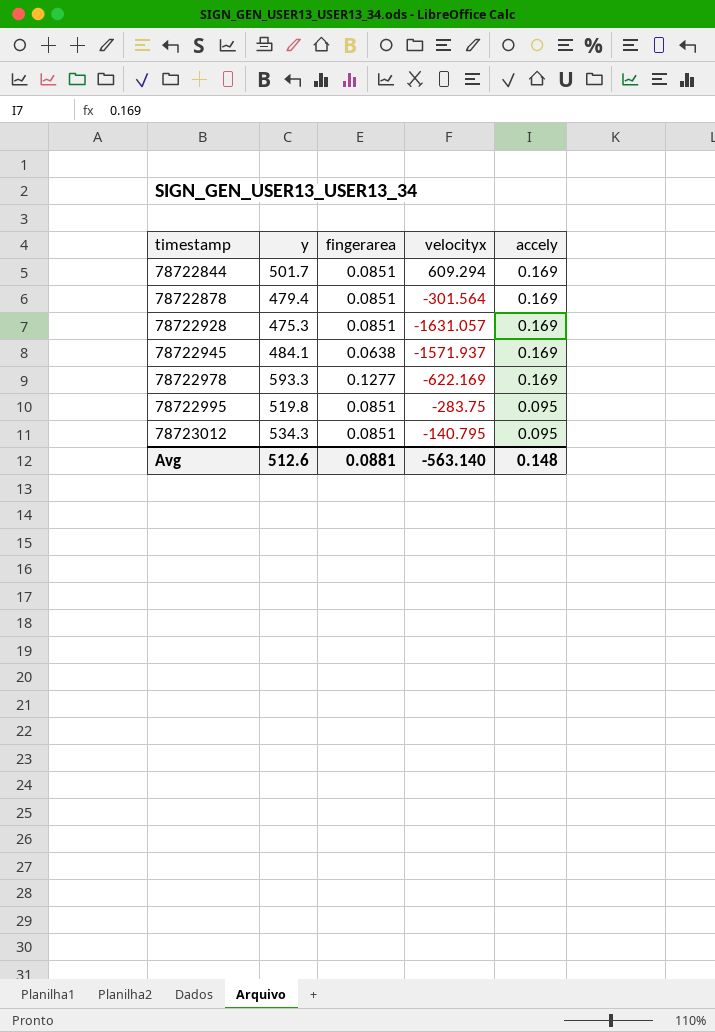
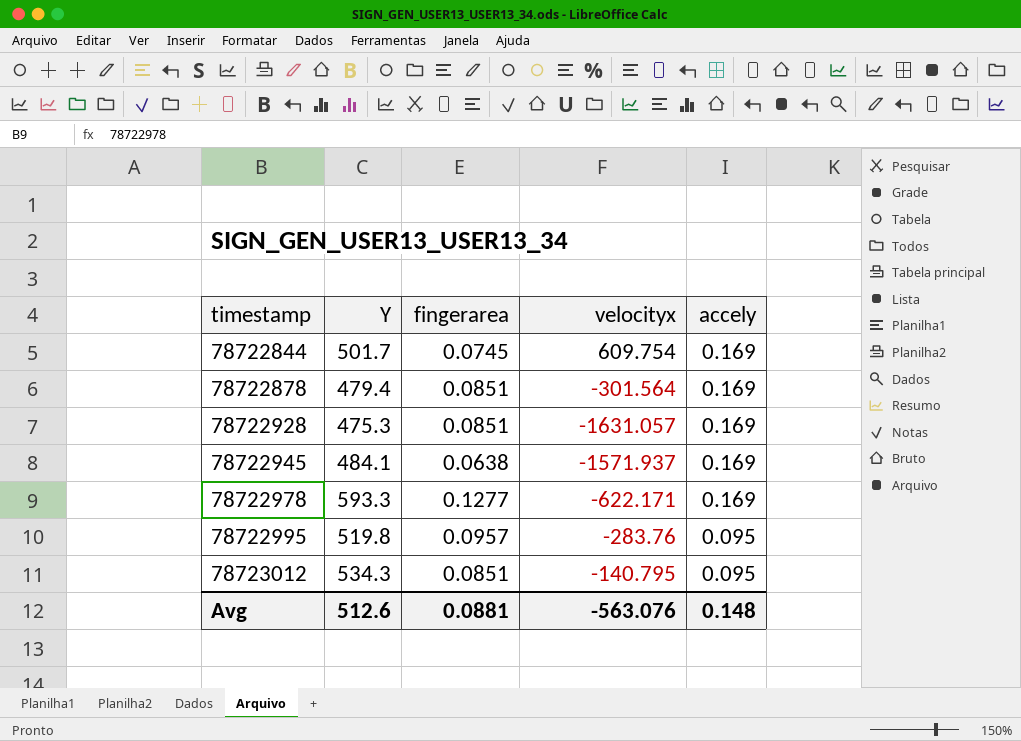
column name: y -> Y
78722844 | fingerarea: 0.0851 -> 0.0745
78722844 | velocityx: 609.294 -> 609.754
78722978 | velocityx: -622.169 -> -622.171
78722995 | fingerarea: 0.0851 -> 0.0957
78722995 | velocityx: -283.75 -> -283.76
Avg | velocityx: -563.140 -> -563.076

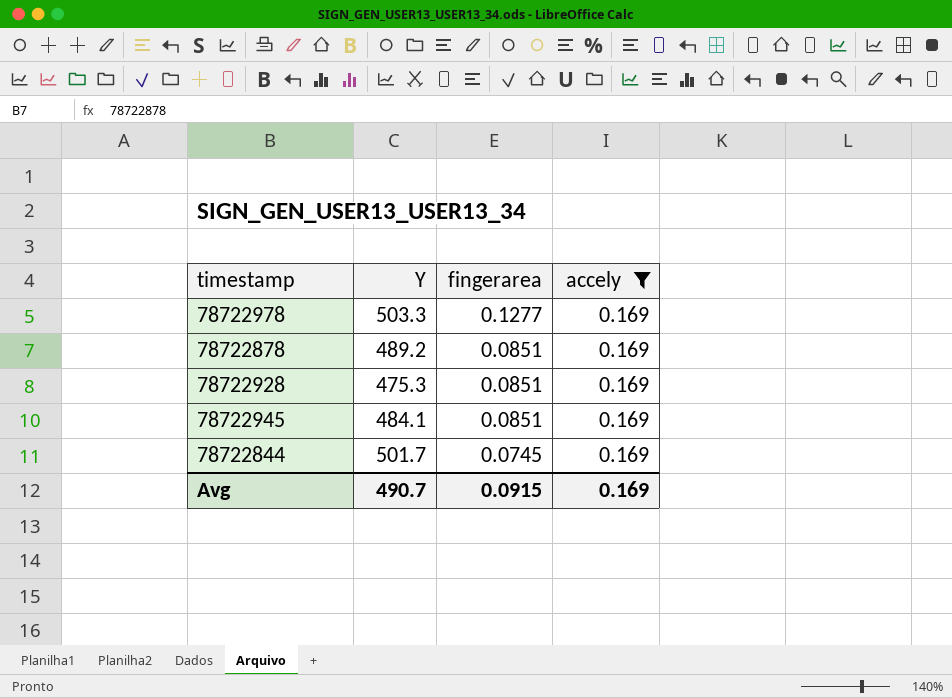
filter: none -> accely = 0.169
row order: timestamp ascending -> fingerarea descending
column velocityx | position: 4 -> none
78722978 | Y: 593.3 -> 503.3
78722878 | Y: 479.4 -> 489.2
78722945 | fingerarea: 0.0638 -> 0.0851
Avg | Y: 512.6 -> 490.7
Avg | fingerarea: 0.0881 -> 0.0915
Avg | accely: 0.148 -> 0.169

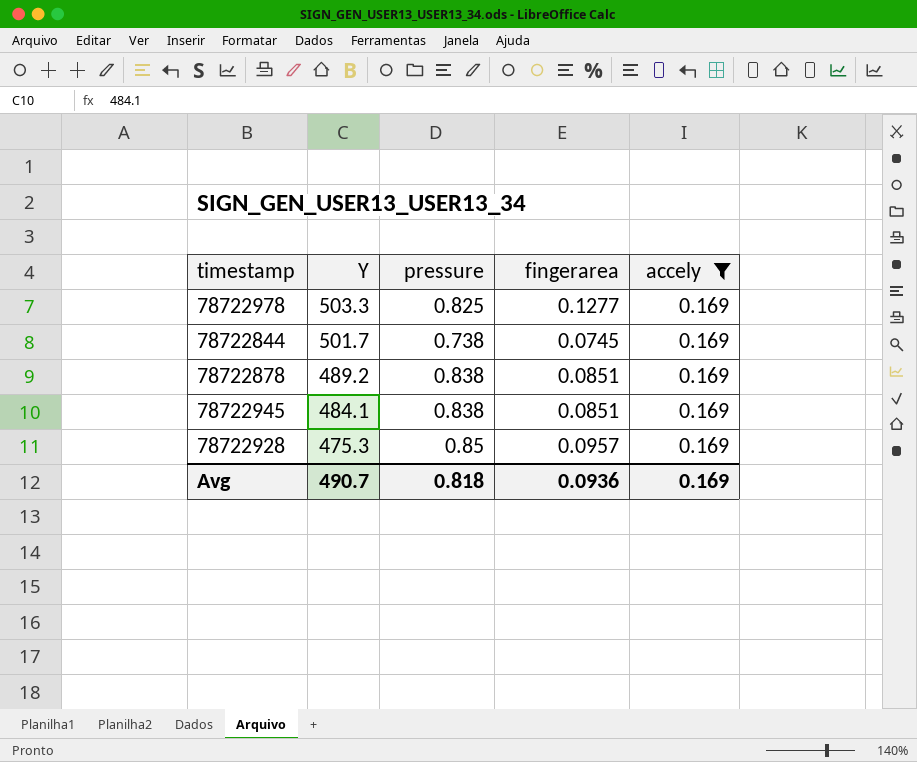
row order: fingerarea descending -> Y descending
column pressure | position: none -> 3
78722928 | fingerarea: 0.0851 -> 0.0957
Avg | fingerarea: 0.0915 -> 0.0936

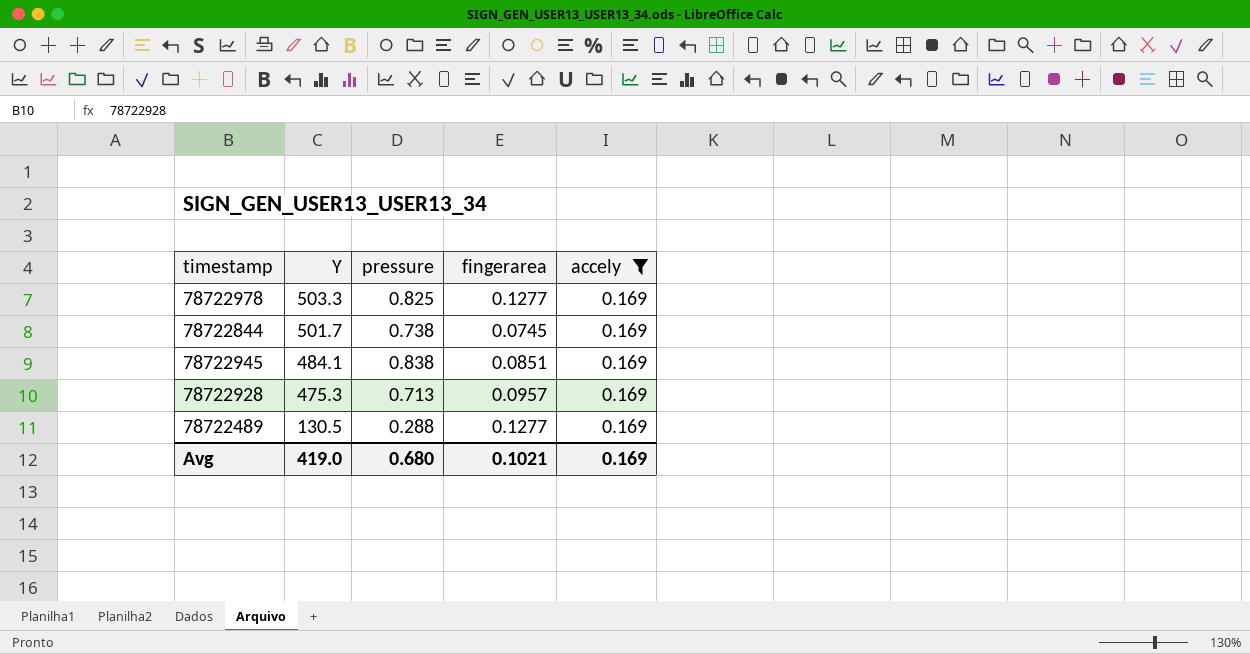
row 78722878: 489.2 | 0.838 | 0.0851 | 0.169 -> none
78722928 | pressure: 0.85 -> 0.713
row 78722489: none -> 130.5 | 0.288 | 0.1277 | 0.169
Avg | Y: 490.7 -> 419.0
Avg | pressure: 0.818 -> 0.680
Avg | fingerarea: 0.0936 -> 0.1021

